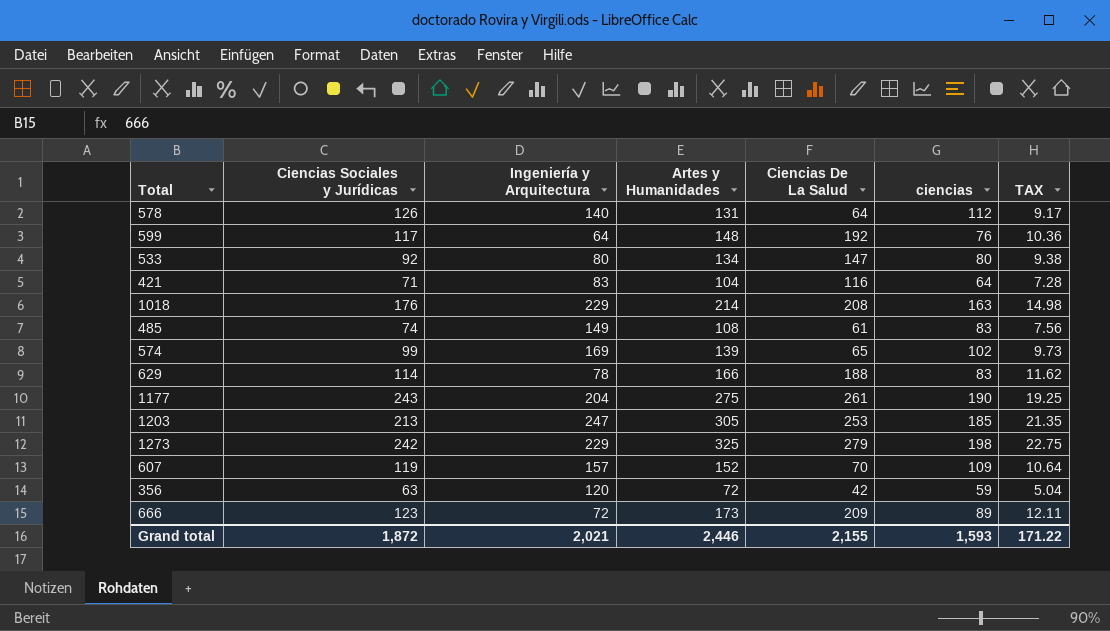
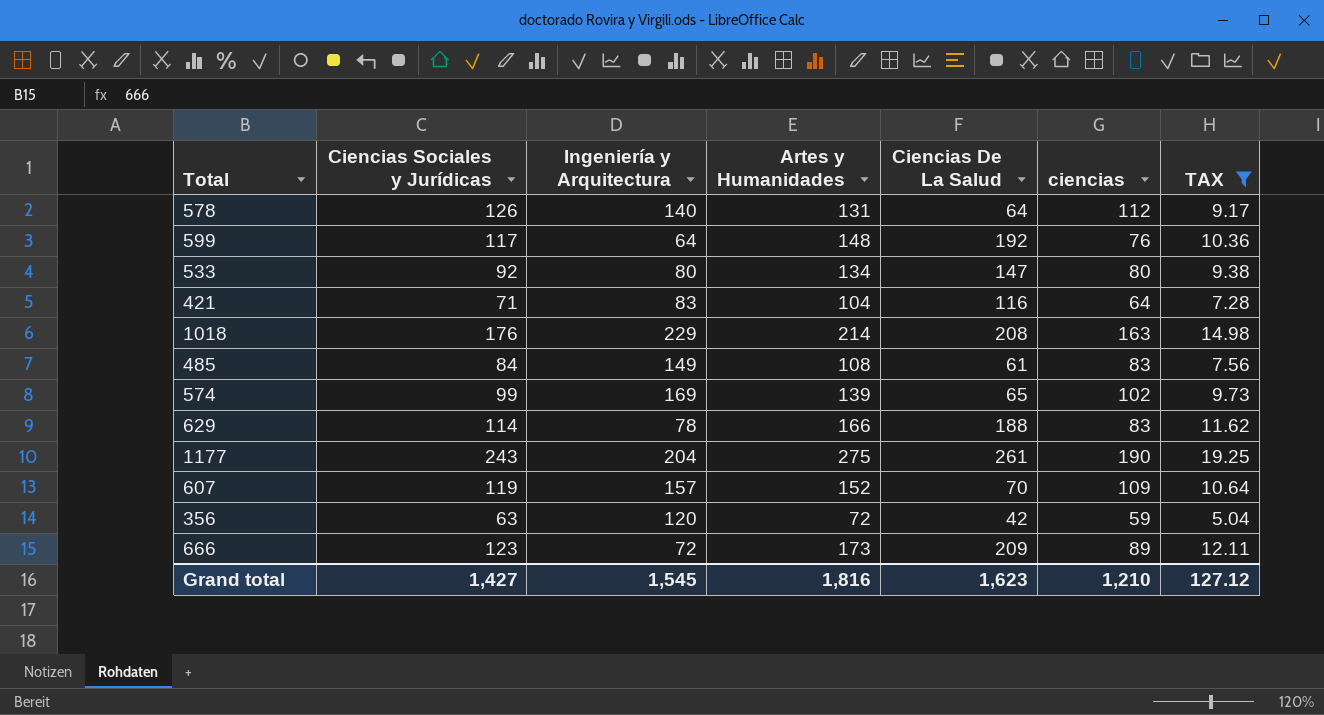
filter: none -> TAX <= 19.25
485 | Ciencias Sociales y Jurídicas: 74 -> 84
Grand total | Ciencias Sociales y Jurídicas: 1,872 -> 1,427
Grand total | Ingeniería y Arquitectura: 2,021 -> 1,545
Grand total | Artes y Humanidades: 2,446 -> 1,816
Grand total | Ciencias De La Salud: 2,155 -> 1,623
Grand total | ciencias: 1,593 -> 1,210
Grand total | TAX: 171.22 -> 127.12

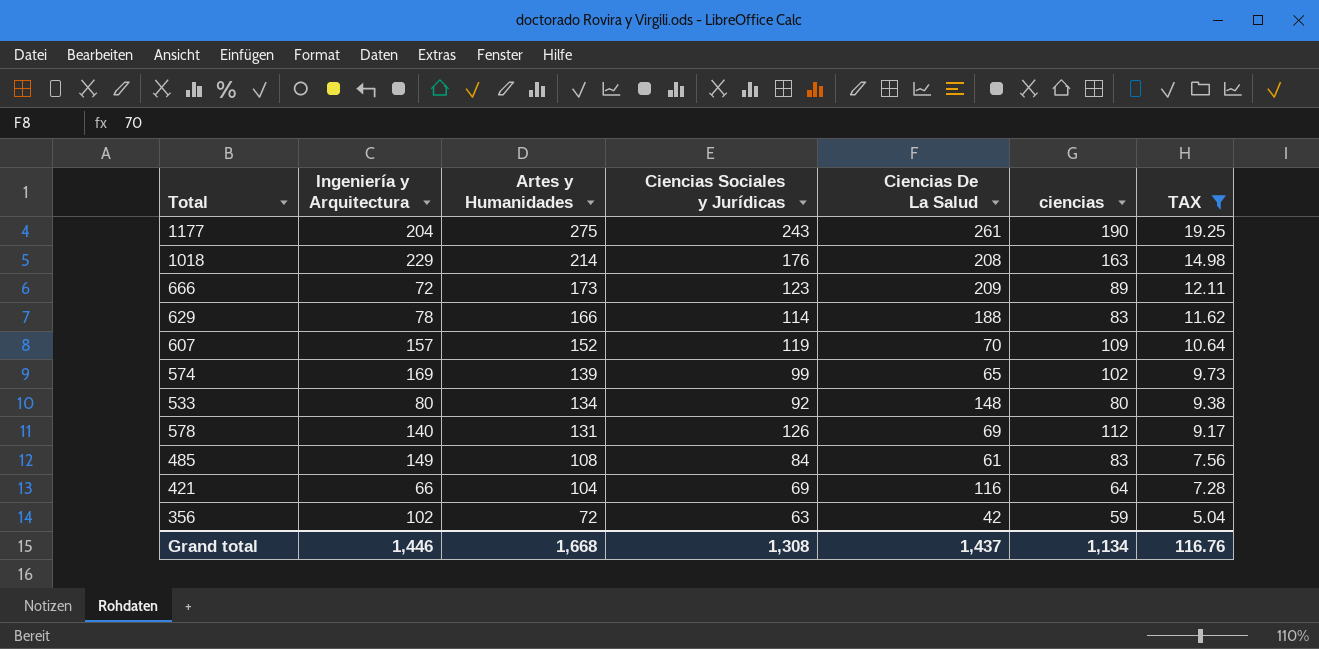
row order: none -> Artes y Humanidades descending
column Ciencias Sociales y Jurídicas | position: 2 -> 4
row 599: 117 | 64 | 148 | 192 | 76 | 10.36 -> none
533 | Ciencias De La Salud: 147 -> 148
578 | Ciencias De La Salud: 64 -> 69
421 | Ingeniería y Arquitectura: 83 -> 66
421 | Ciencias Sociales y Jurídicas: 71 -> 69
356 | Ingeniería y Arquitectura: 120 -> 102
Grand total | Ingeniería y Arquitectura: 1,545 -> 1,446
Grand total | Artes y Humanidades: 1,816 -> 1,668
Grand total | Ciencias Sociales y Jurídicas: 1,427 -> 1,308
Grand total | Ciencias De La Salud: 1,623 -> 1,437
Grand total | ciencias: 1,210 -> 1,134
Grand total | TAX: 127.12 -> 116.76

